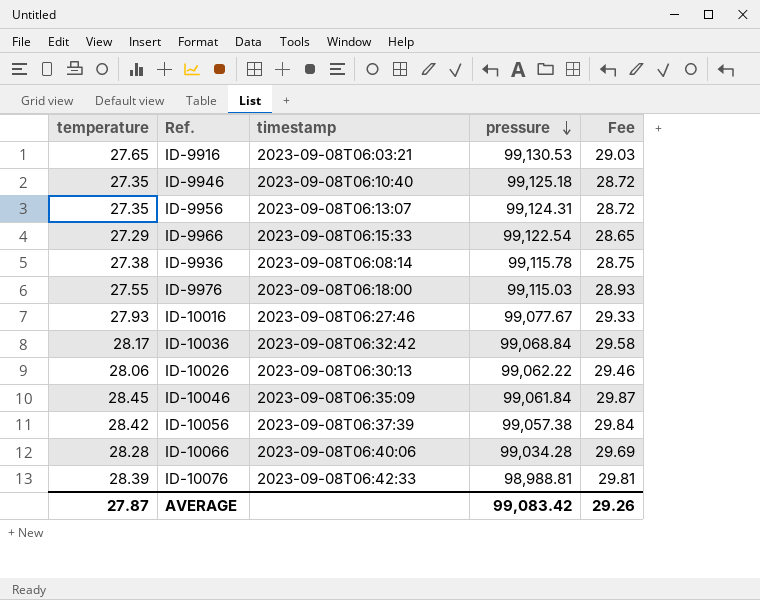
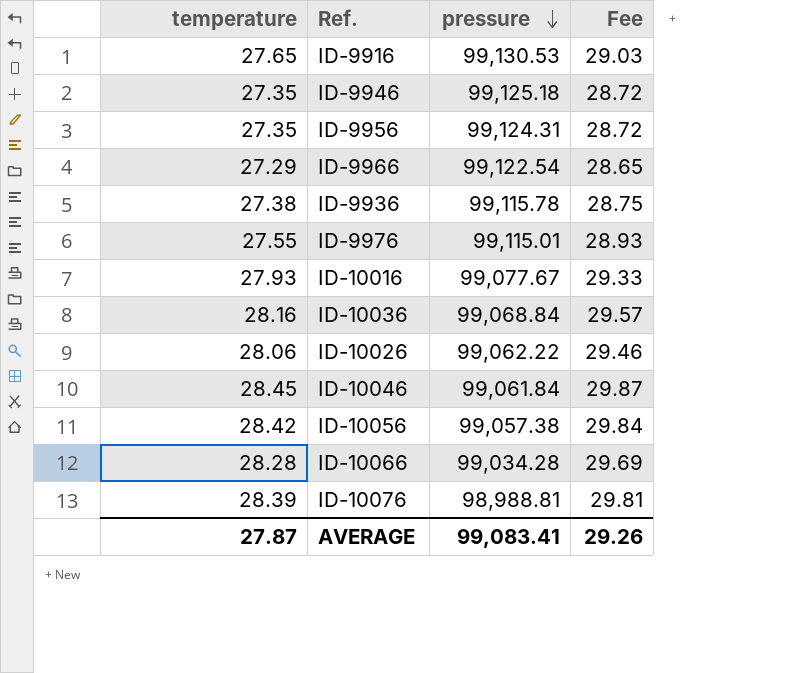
column timestamp | position: 3 -> none
ID-9976 | pressure: 99,115.03 -> 99,115.01
ID-10036 | temperature: 28.17 -> 28.16
ID-10036 | Fee: 29.58 -> 29.57
AVERAGE | pressure: 99,083.42 -> 99,083.41

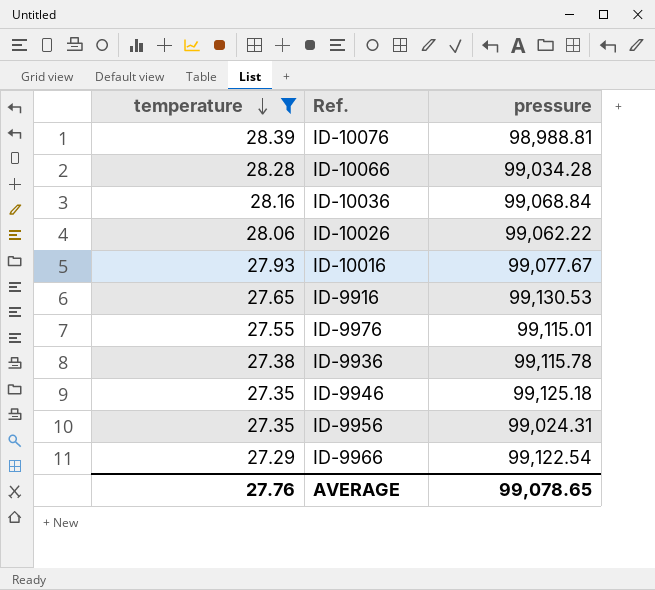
filter: none -> temperature <= 28.39
row order: pressure descending -> temperature descending
column Fee | formula: [temperature] * 1.05 -> none
ID-9956 | pressure: 99,124.31 -> 99,024.31
AVERAGE | temperature: 27.87 -> 27.76
AVERAGE | pressure: 99,083.41 -> 99,078.65

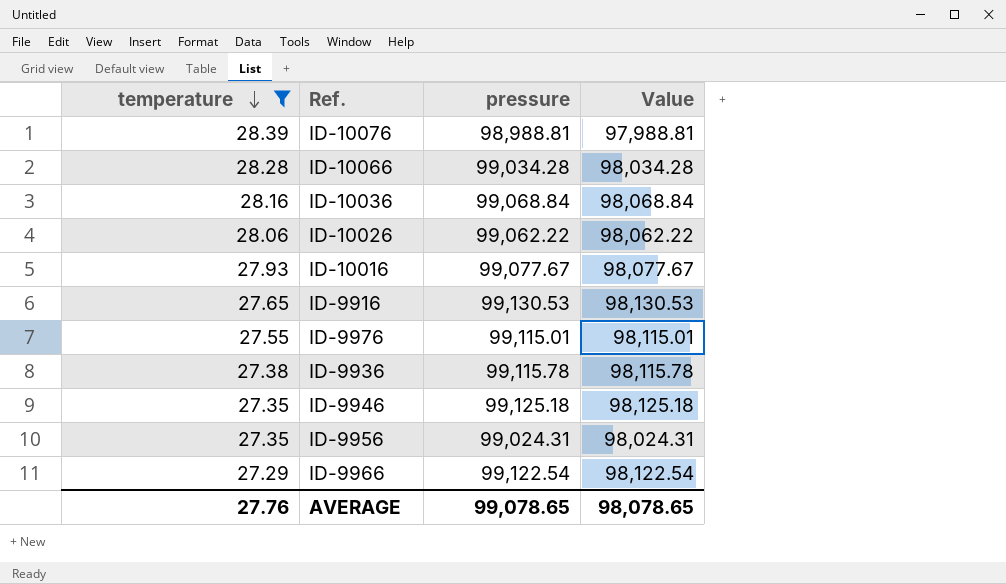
column Value | formula: none -> [pressure] - 1000

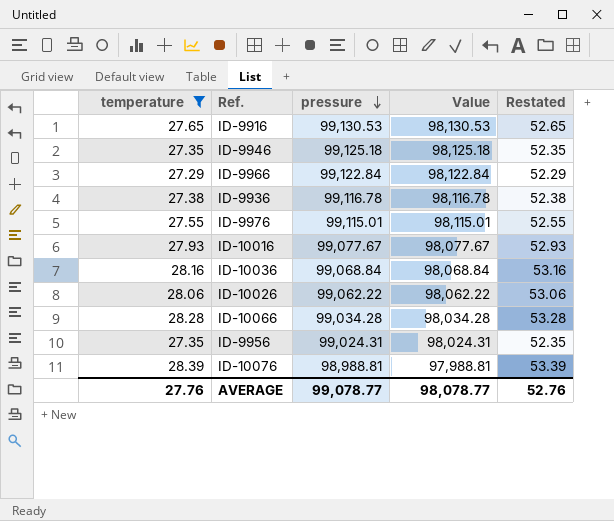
row order: temperature descending -> pressure descending
column Restated | formula: none -> [temperature] + 25
ID-9966 | pressure: 99,122.54 -> 99,122.84
ID-9966 | Value: 98,122.54 -> 98,122.84
ID-9936 | pressure: 99,115.78 -> 99,116.78
ID-9936 | Value: 98,115.78 -> 98,116.78
AVERAGE | pressure: 99,078.65 -> 99,078.77
AVERAGE | Value: 98,078.65 -> 98,078.77

